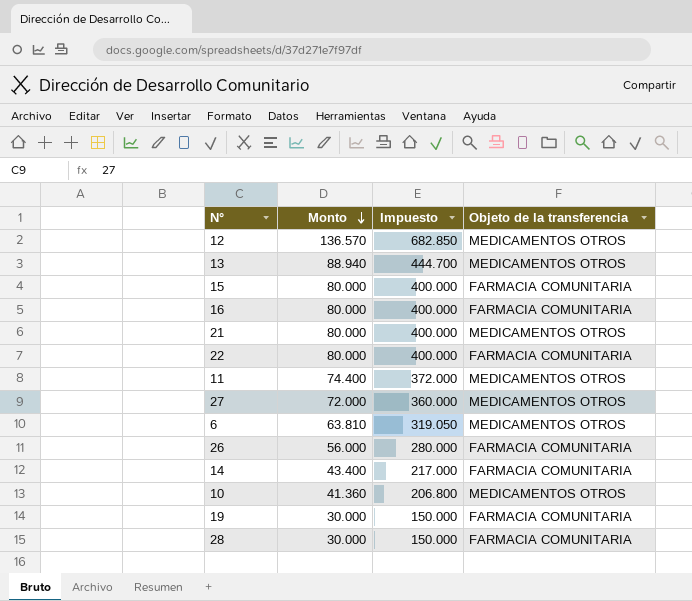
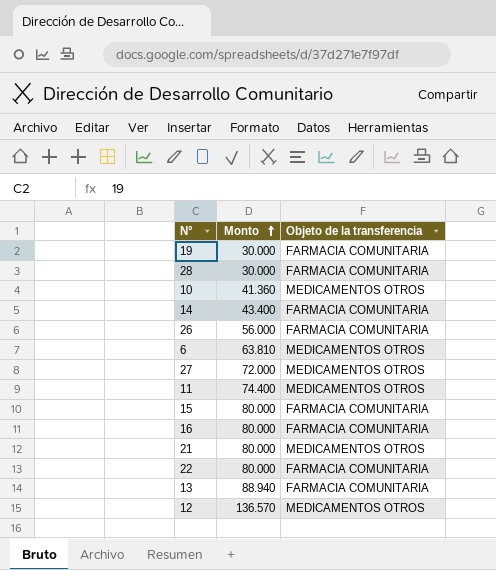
row order: Monto descending -> Monto ascending
column Impuesto | formula: [Monto] * 5 -> none
13 | Objeto de la transferencia: MEDICAMENTOS OTROS -> FARMACIA COMUNITARIA

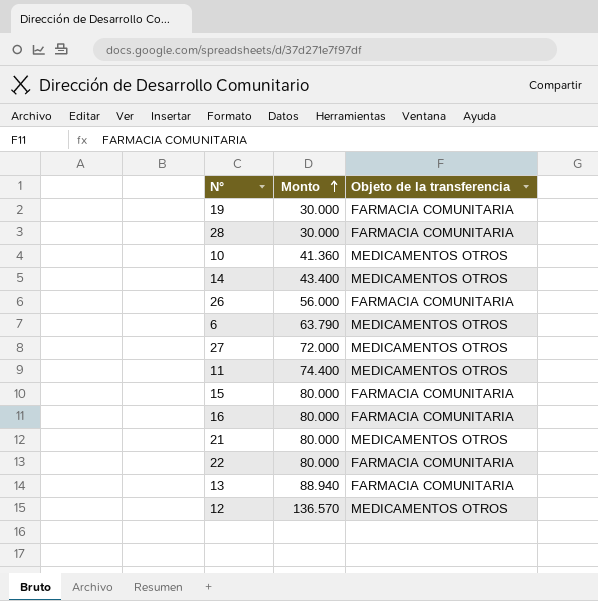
14 | Objeto de la transferencia: FARMACIA COMUNITARIA -> MEDICAMENTOS OTROS
6 | Monto: 63.810 -> 63.790

